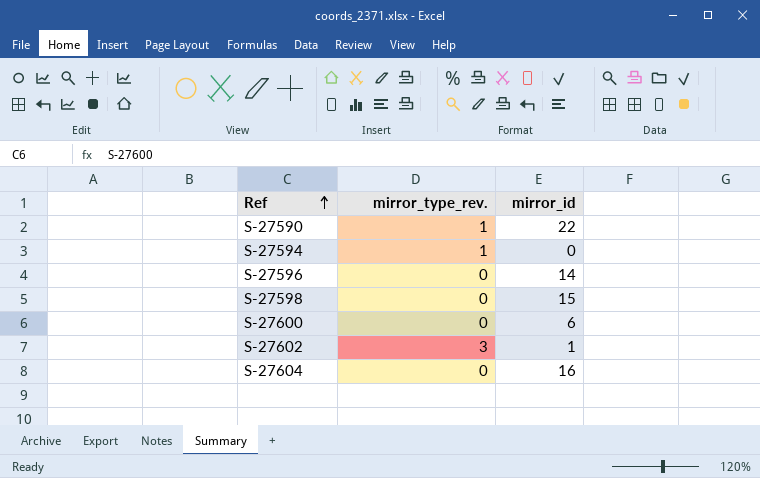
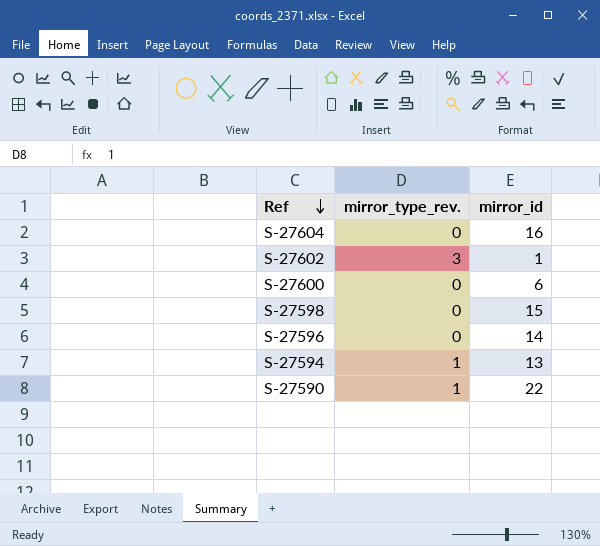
row order: Ref ascending -> Ref descending
S-27594 | mirror_id: 0 -> 13

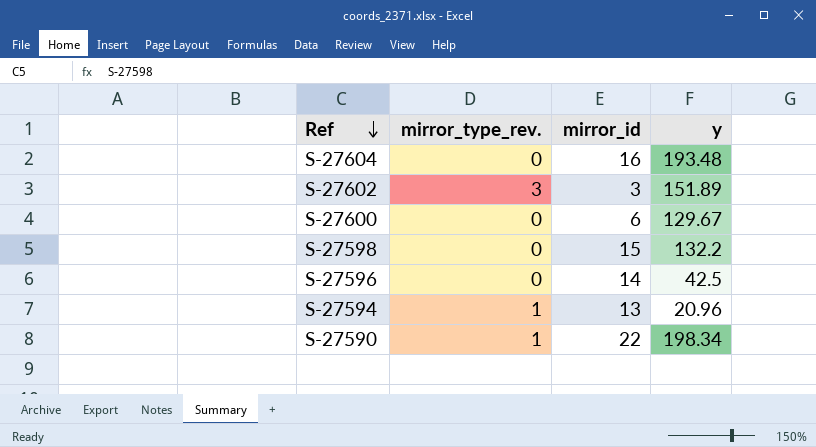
column y | position: none -> 4
S-27602 | mirror_id: 1 -> 3

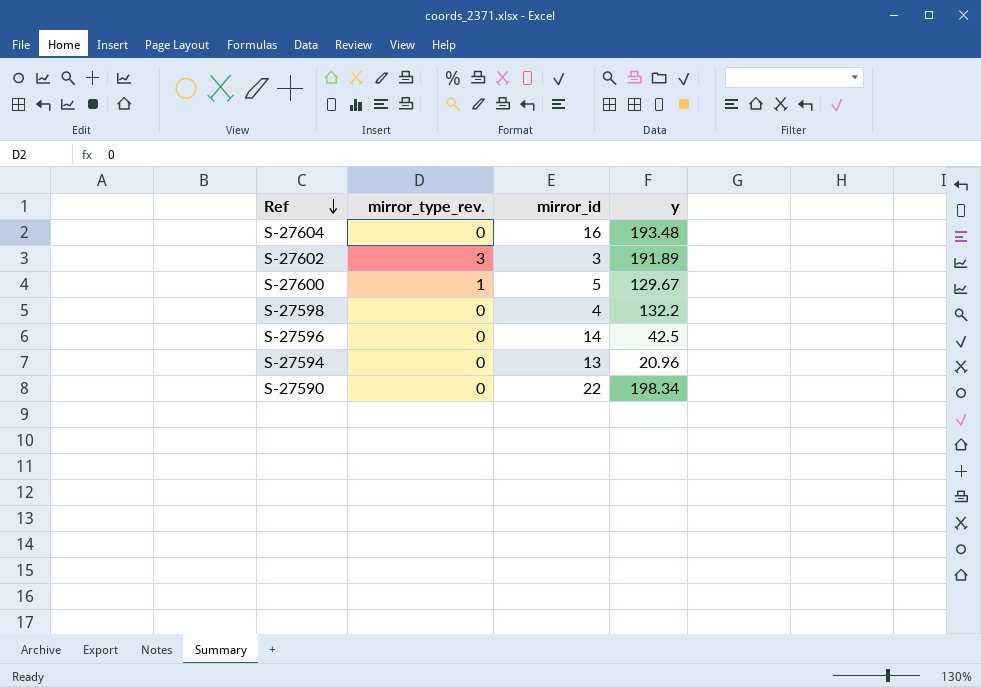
S-27602 | y: 151.89 -> 191.89
S-27600 | mirror_type_rev.: 0 -> 1
S-27600 | mirror_id: 6 -> 5
S-27598 | mirror_id: 15 -> 4
S-27594 | mirror_type_rev.: 1 -> 0
S-27590 | mirror_type_rev.: 1 -> 0

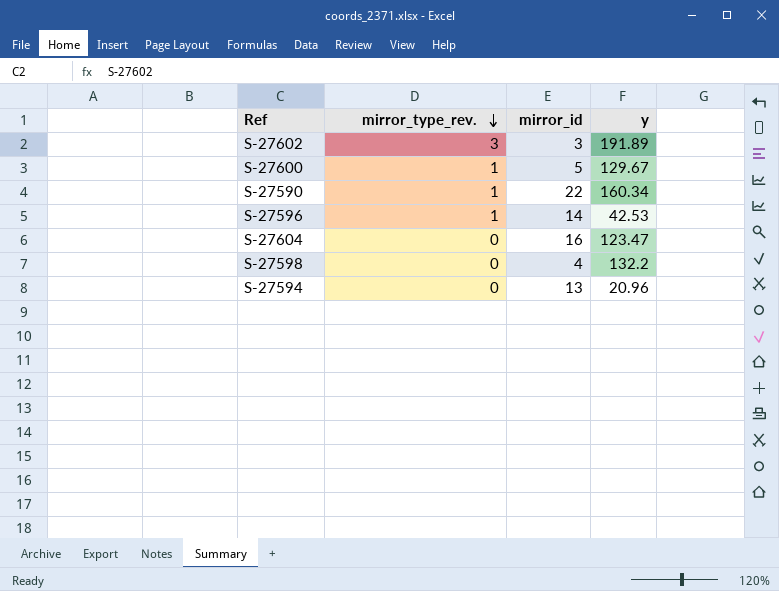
row order: Ref descending -> mirror_type_rev. descending
S-27590 | mirror_type_rev.: 0 -> 1
S-27590 | y: 198.34 -> 160.34
S-27596 | mirror_type_rev.: 0 -> 1
S-27596 | y: 42.5 -> 42.53
S-27604 | y: 193.48 -> 123.47

